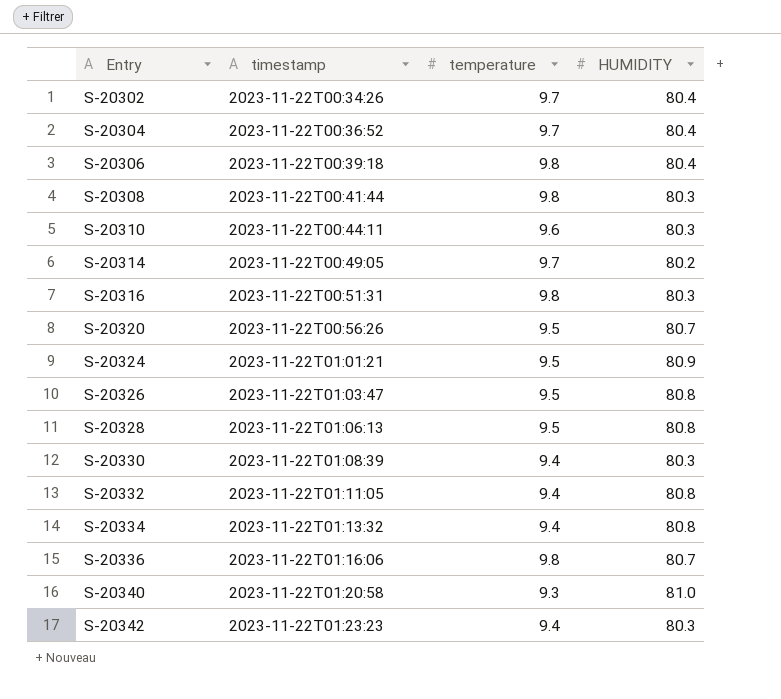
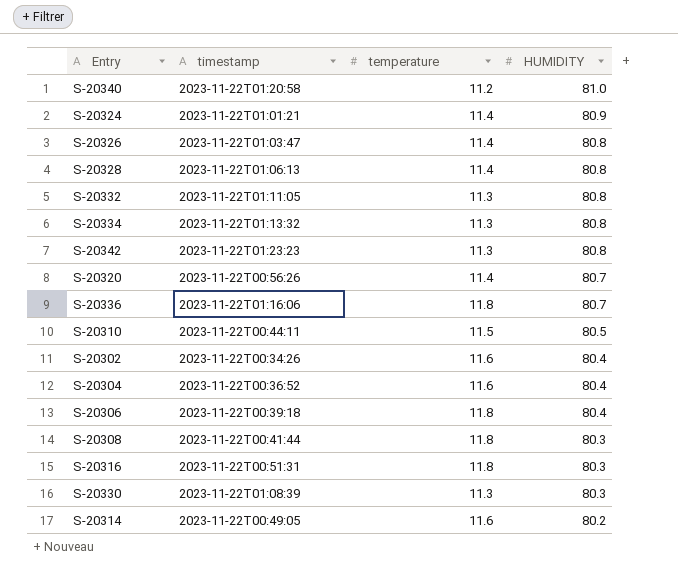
row order: Entry ascending -> HUMIDITY descending
S-20340 | temperature: 9.3 -> 11.2
S-20324 | temperature: 9.5 -> 11.4
S-20326 | temperature: 9.5 -> 11.4
S-20328 | temperature: 9.5 -> 11.4
S-20332 | temperature: 9.4 -> 11.3
S-20334 | temperature: 9.4 -> 11.3
S-20342 | temperature: 9.4 -> 11.3
S-20342 | HUMIDITY: 80.3 -> 80.8
S-20320 | temperature: 9.5 -> 11.4
S-20336 | temperature: 9.8 -> 11.8
S-20310 | temperature: 9.6 -> 11.5
S-20310 | HUMIDITY: 80.3 -> 80.5
S-20302 | temperature: 9.7 -> 11.6
S-20304 | temperature: 9.7 -> 11.6
S-20306 | temperature: 9.8 -> 11.8
S-20308 | temperature: 9.8 -> 11.8
S-20316 | temperature: 9.8 -> 11.8
S-20330 | temperature: 9.4 -> 11.3
S-20314 | temperature: 9.7 -> 11.6

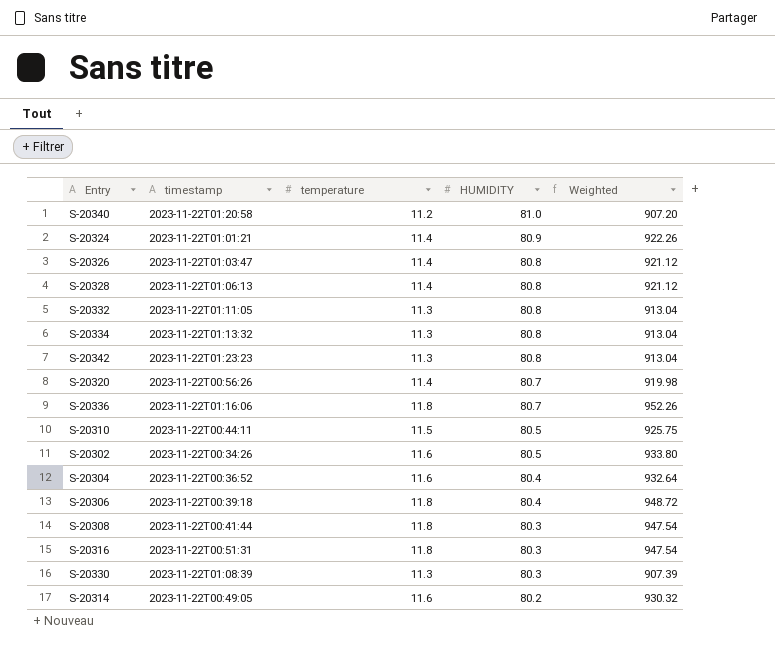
column Weighted | formula: none -> [temperature] * [HUMIDITY]
S-20302 | HUMIDITY: 80.4 -> 80.5

